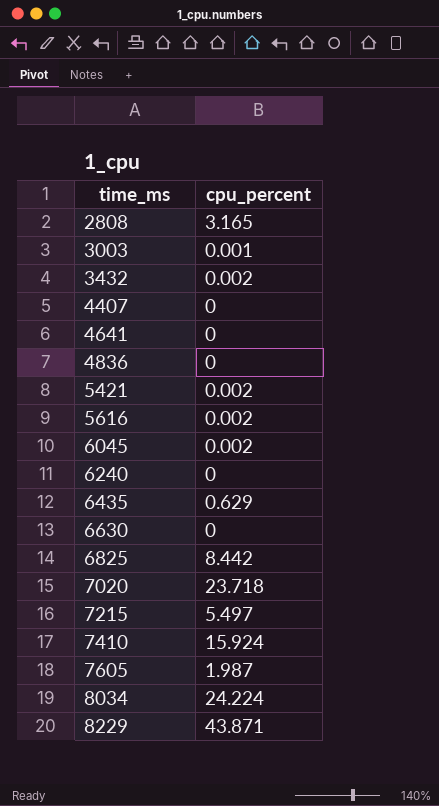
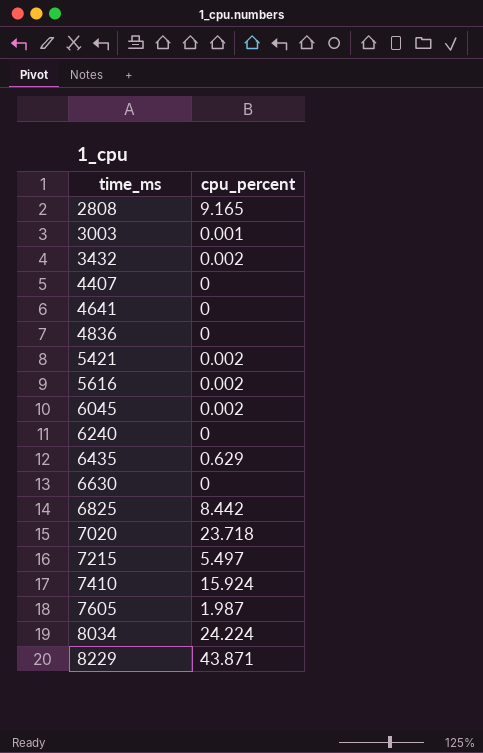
2808 | cpu_percent: 3.165 -> 9.165

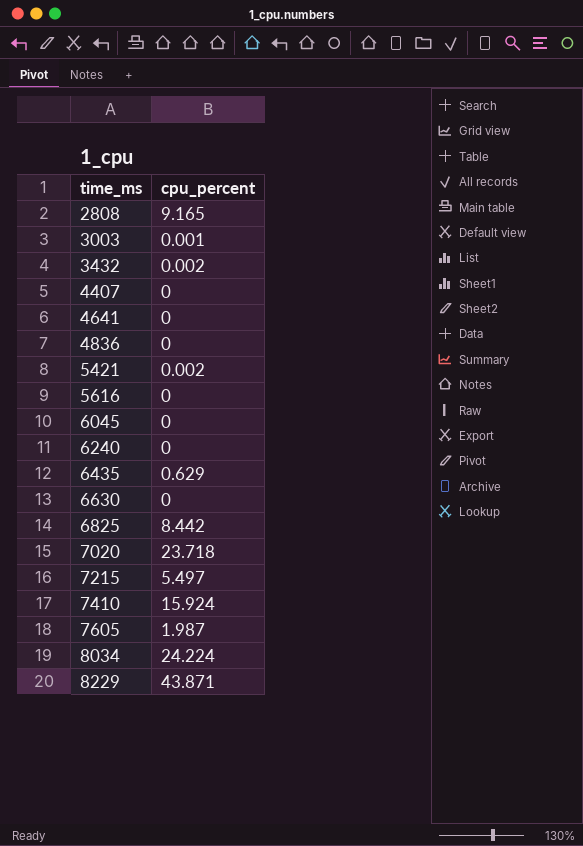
5616 | cpu_percent: 0.002 -> 0
6045 | cpu_percent: 0.002 -> 0

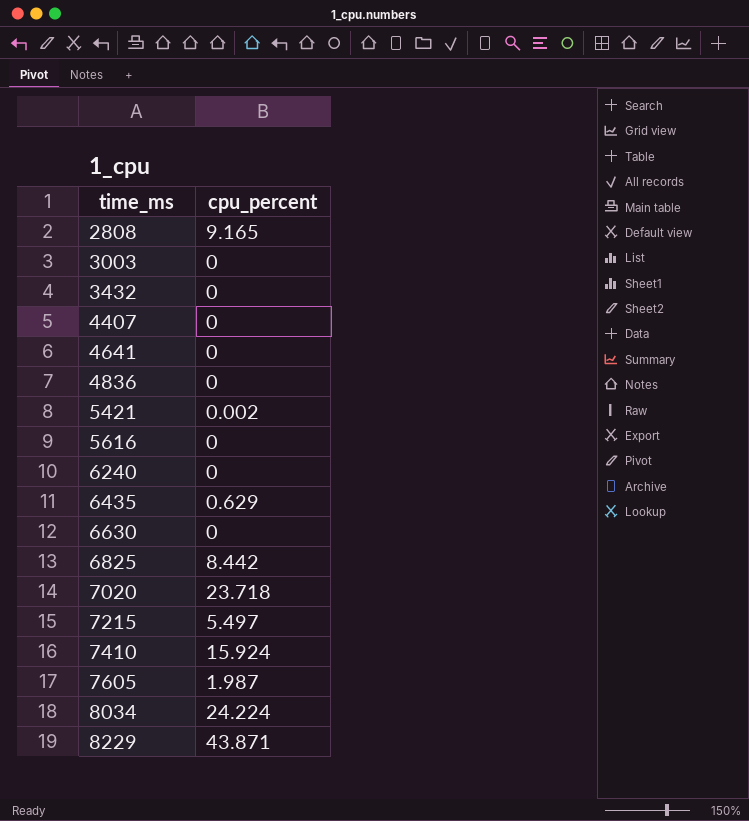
row 6045: 0 -> none
3003 | cpu_percent: 0.001 -> 0
3432 | cpu_percent: 0.002 -> 0

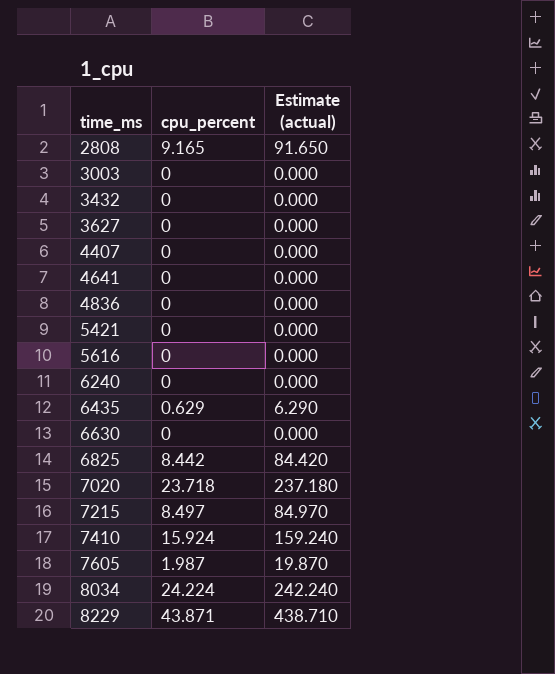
column Estimate (actual) | formula: none -> [cpu_percent] * 10
row 3627: none -> 0 | 0.000
5421 | cpu_percent: 0.002 -> 0
7215 | cpu_percent: 5.497 -> 8.497

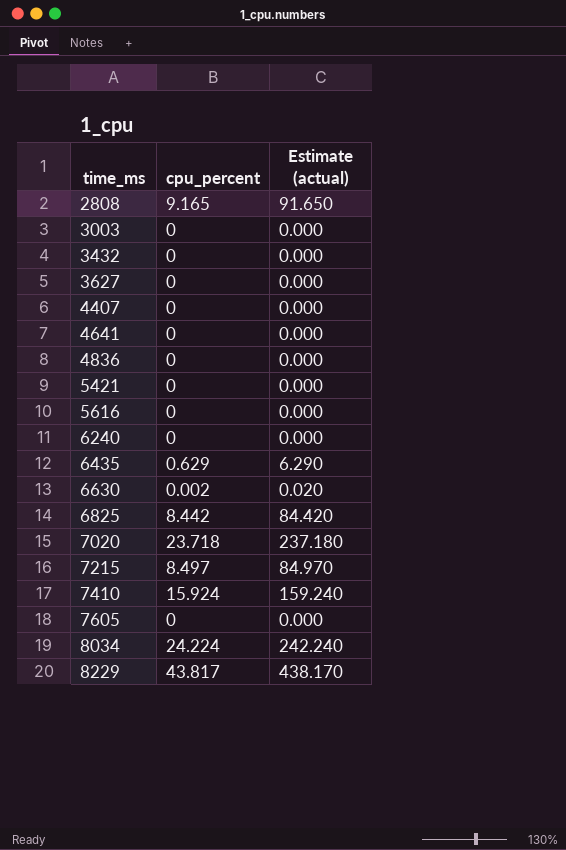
6630 | cpu_percent: 0 -> 0.002
6630 | Estimate (actual): 0.000 -> 0.020
7605 | cpu_percent: 1.987 -> 0
7605 | Estimate (actual): 19.870 -> 0.000
8229 | cpu_percent: 43.871 -> 43.817
8229 | Estimate (actual): 438.710 -> 438.170

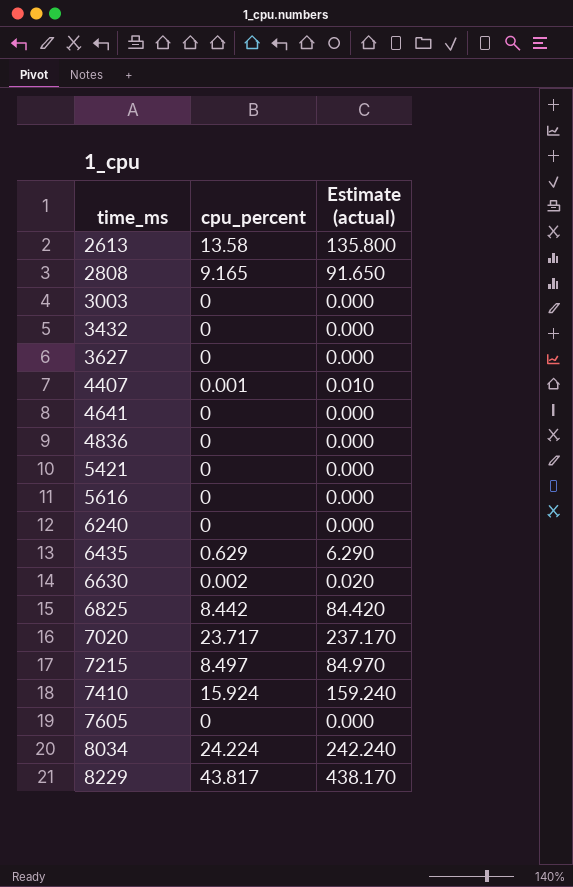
row 2613: none -> 13.58 | 135.800
4407 | cpu_percent: 0 -> 0.001
4407 | Estimate (actual): 0.000 -> 0.010
7020 | cpu_percent: 23.718 -> 23.717
7020 | Estimate (actual): 237.180 -> 237.170

